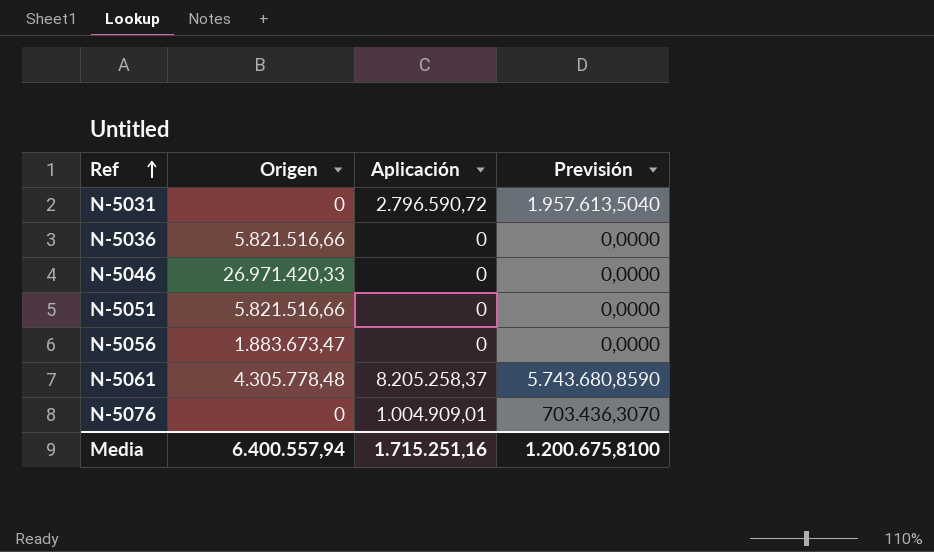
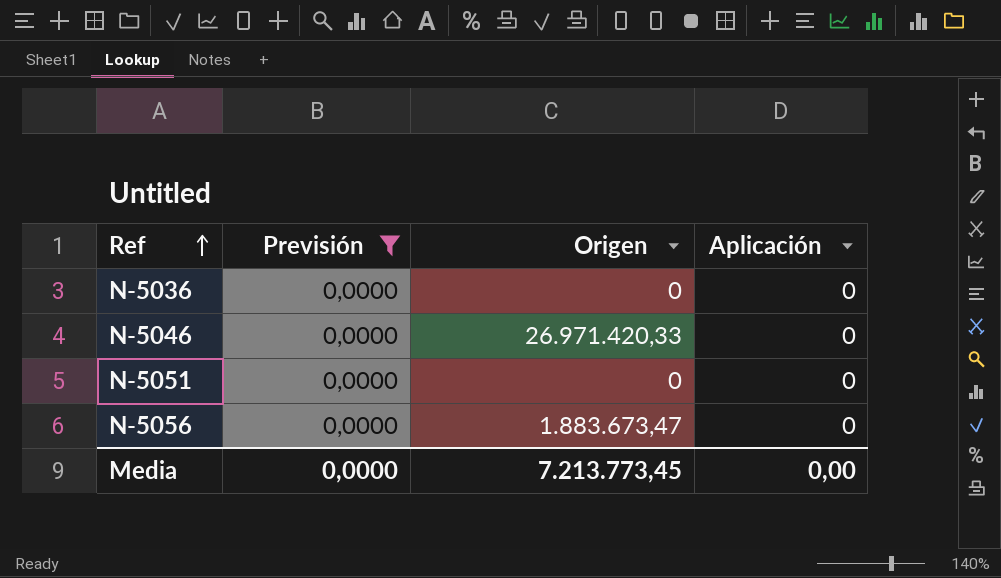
filter: none -> Previsión = 0,0000
column Previsión | position: 4 -> 2
N-5036 | Origen: 5.821.516,66 -> 0
N-5051 | Origen: 5.821.516,66 -> 0
Media | Previsión: 1.200.675,8100 -> 0,0000
Media | Origen: 6.400.557,94 -> 7.213.773,45
Media | Aplicación: 1.715.251,16 -> 0,00

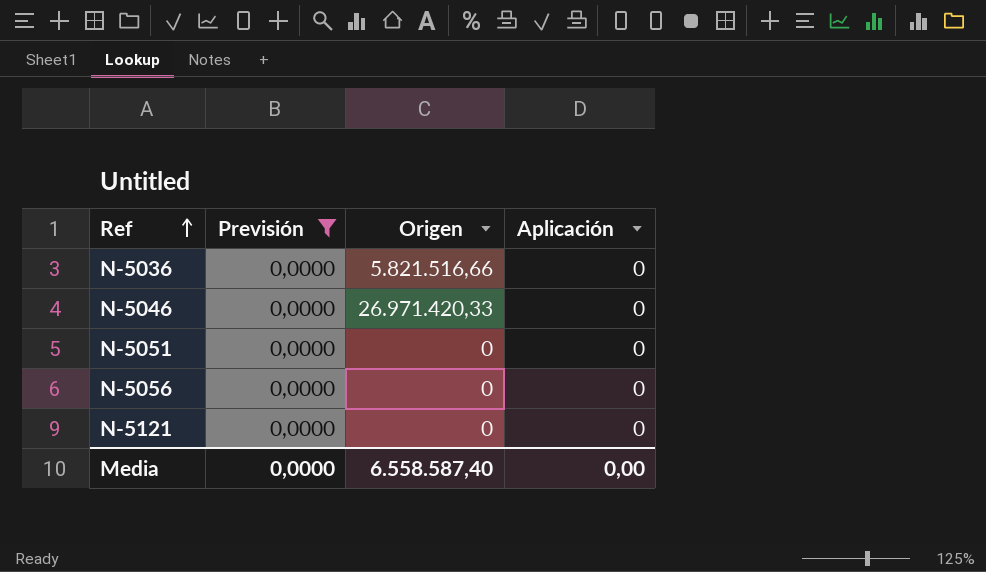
N-5036 | Origen: 0 -> 5.821.516,66
N-5056 | Origen: 1.883.673,47 -> 0
row N-5121: none -> 0,0000 | 0 | 0
Media | Origen: 7.213.773,45 -> 6.558.587,40

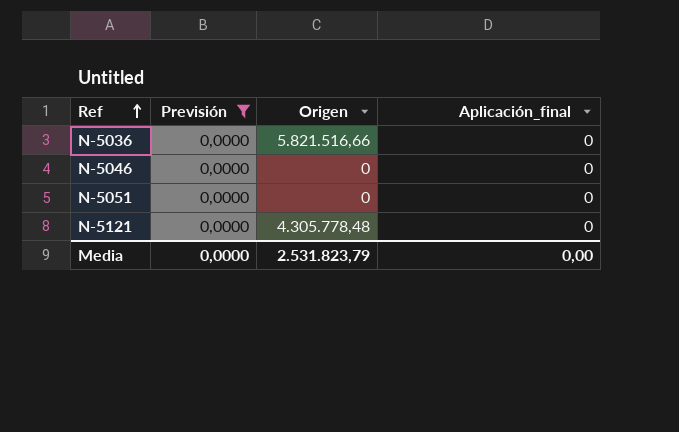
column name: Aplicación -> Aplicación_final
row N-5056: 0,0000 | 0 | 0 -> none
N-5046 | Origen: 26.971.420,33 -> 0
N-5121 | Origen: 0 -> 4.305.778,48
Media | Origen: 6.558.587,40 -> 2.531.823,79

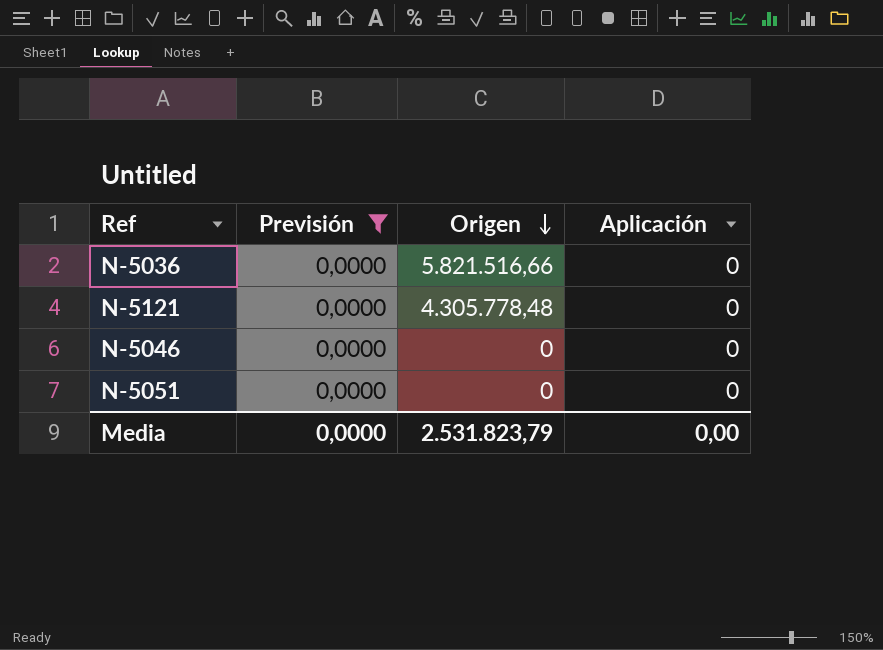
row order: Ref ascending -> Origen descending
column name: Aplicación_final -> Aplicación

